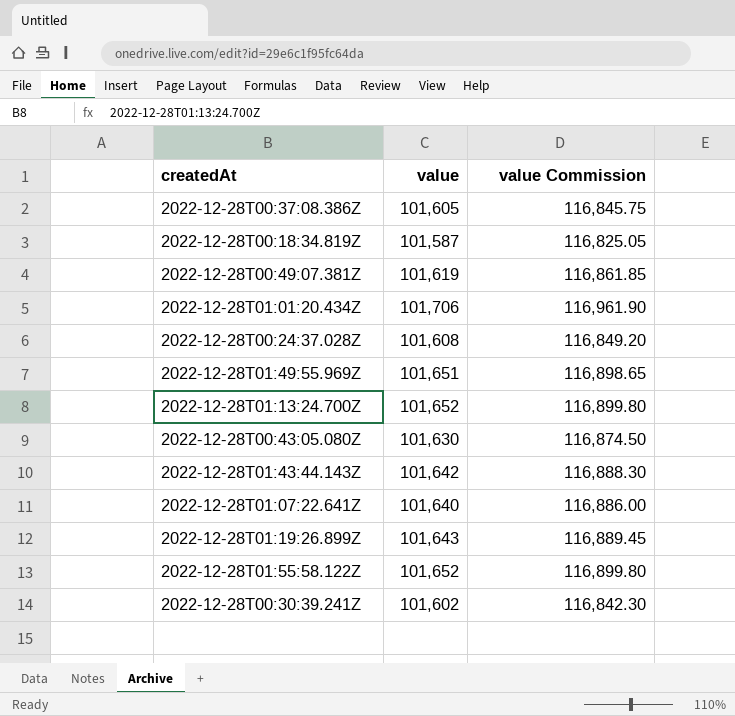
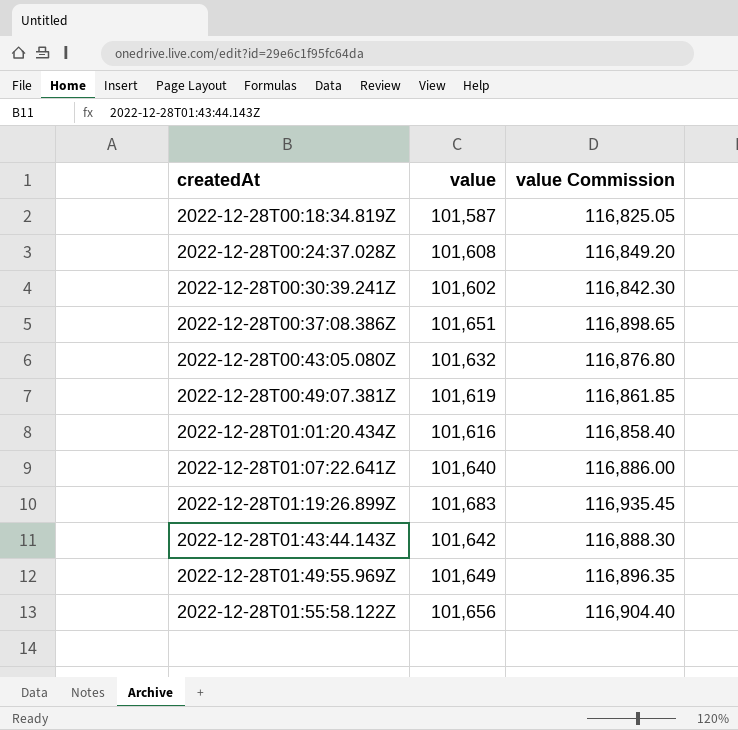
row order: none -> createdAt ascending
row 2022-12-28T01:13:24.700Z: 101,652 | 116,899.80 -> none
2022-12-28T00:37:08.386Z | value: 101,605 -> 101,651
2022-12-28T00:37:08.386Z | value Commission: 116,845.75 -> 116,898.65
2022-12-28T00:43:05.080Z | value: 101,630 -> 101,632
2022-12-28T00:43:05.080Z | value Commission: 116,874.50 -> 116,876.80
2022-12-28T01:01:20.434Z | value: 101,706 -> 101,616
2022-12-28T01:01:20.434Z | value Commission: 116,961.90 -> 116,858.40
2022-12-28T01:19:26.899Z | value: 101,643 -> 101,683
2022-12-28T01:19:26.899Z | value Commission: 116,889.45 -> 116,935.45
2022-12-28T01:49:55.969Z | value: 101,651 -> 101,649
2022-12-28T01:49:55.969Z | value Commission: 116,898.65 -> 116,896.35
2022-12-28T01:55:58.122Z | value: 101,652 -> 101,656
2022-12-28T01:55:58.122Z | value Commission: 116,899.80 -> 116,904.40

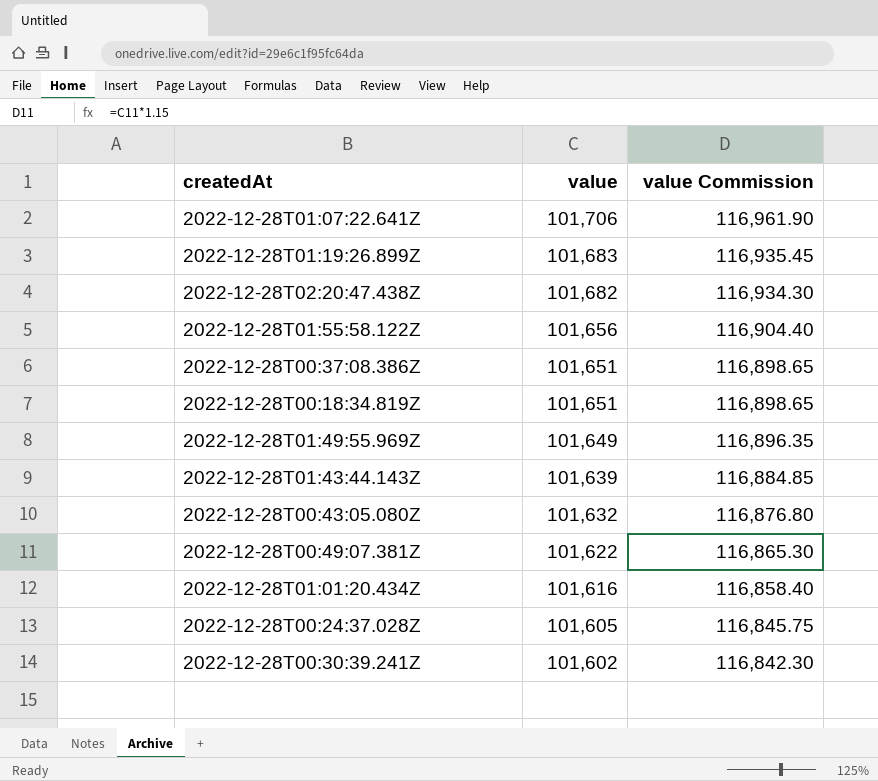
row order: createdAt ascending -> value descending
2022-12-28T01:07:22.641Z | value: 101,640 -> 101,706
2022-12-28T01:07:22.641Z | value Commission: 116,886.00 -> 116,961.90
row 2022-12-28T02:20:47.438Z: none -> 101,682 | 116,934.30
2022-12-28T00:18:34.819Z | value: 101,587 -> 101,651
2022-12-28T00:18:34.819Z | value Commission: 116,825.05 -> 116,898.65
2022-12-28T01:43:44.143Z | value: 101,642 -> 101,639
2022-12-28T01:43:44.143Z | value Commission: 116,888.30 -> 116,884.85
2022-12-28T00:49:07.381Z | value: 101,619 -> 101,622
2022-12-28T00:49:07.381Z | value Commission: 116,861.85 -> 116,865.30
2022-12-28T00:24:37.028Z | value: 101,608 -> 101,605
2022-12-28T00:24:37.028Z | value Commission: 116,849.20 -> 116,845.75

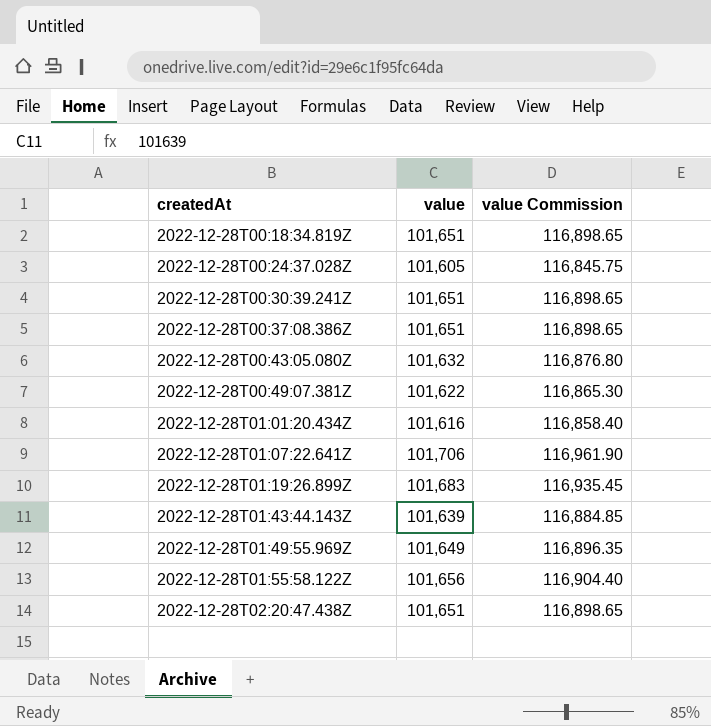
row order: value descending -> createdAt ascending
2022-12-28T00:30:39.241Z | value: 101,602 -> 101,651
2022-12-28T00:30:39.241Z | value Commission: 116,842.30 -> 116,898.65
2022-12-28T02:20:47.438Z | value: 101,682 -> 101,651
2022-12-28T02:20:47.438Z | value Commission: 116,934.30 -> 116,898.65

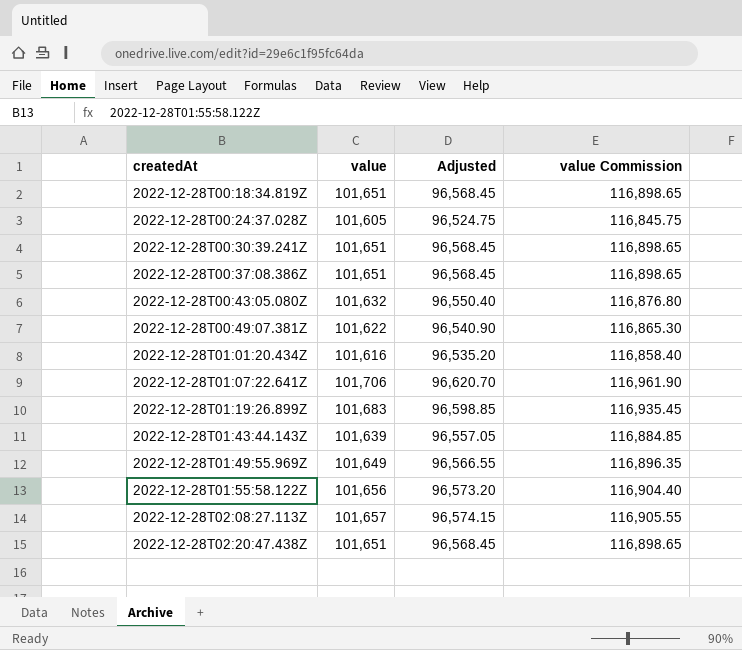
column Adjusted | formula: none -> [value] * 0.95
row 2022-12-28T02:08:27.113Z: none -> 101,657 | 96,574.15 | 116,905.55

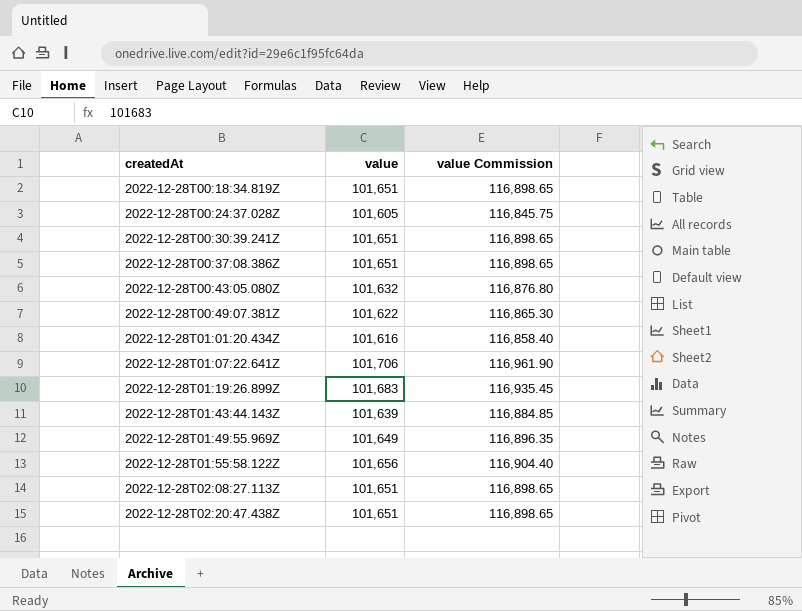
column Adjusted | formula: [value] * 0.95 -> none
2022-12-28T02:08:27.113Z | value: 101,657 -> 101,651
2022-12-28T02:08:27.113Z | value Commission: 116,905.55 -> 116,898.65

